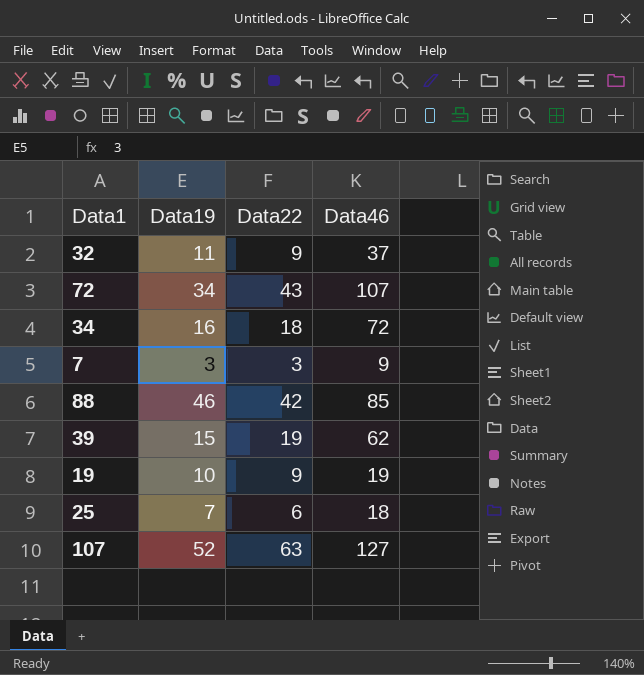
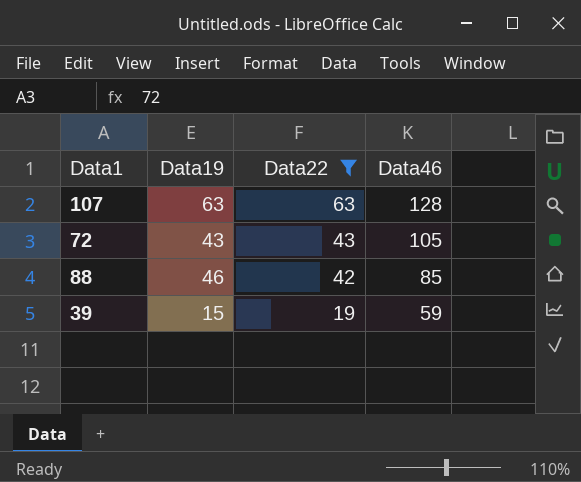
filter: none -> Data22 >= 19
row order: none -> Data22 descending
107 | Data19: 52 -> 63
107 | Data46: 127 -> 128
72 | Data19: 34 -> 43
72 | Data46: 107 -> 105
39 | Data46: 62 -> 59

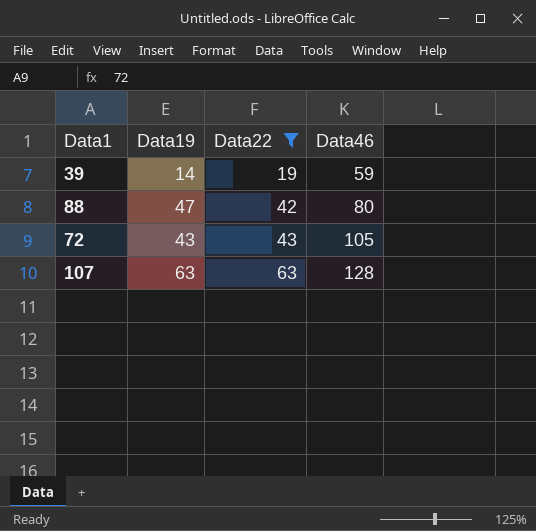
row order: Data22 descending -> Data22 ascending
39 | Data19: 15 -> 14
88 | Data19: 46 -> 47
88 | Data46: 85 -> 80

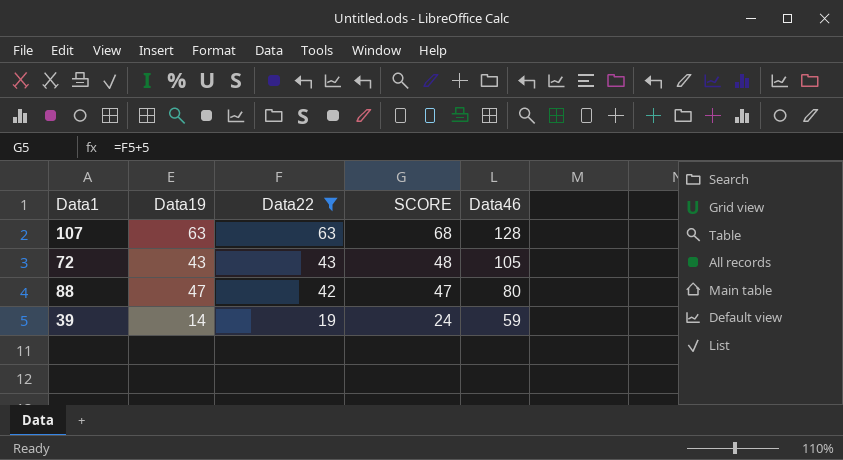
row order: Data22 ascending -> Data22 descending
column SCORE | formula: none -> [Data22] + 5

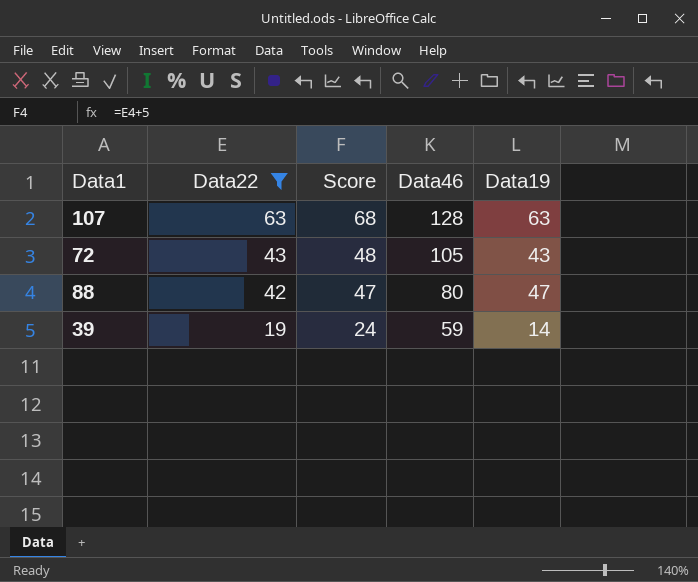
column name: SCORE -> Score
column Data19 | position: 2 -> 5

